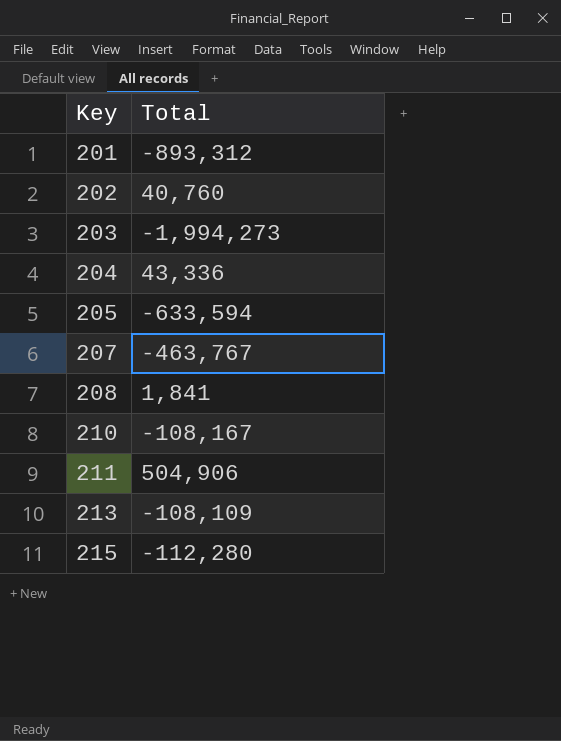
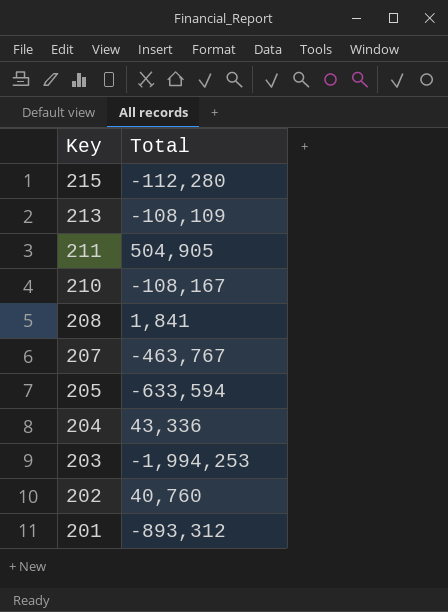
row order: Key ascending -> Key descending
211 | Total: 504,906 -> 504,905
203 | Total: -1,994,273 -> -1,994,253

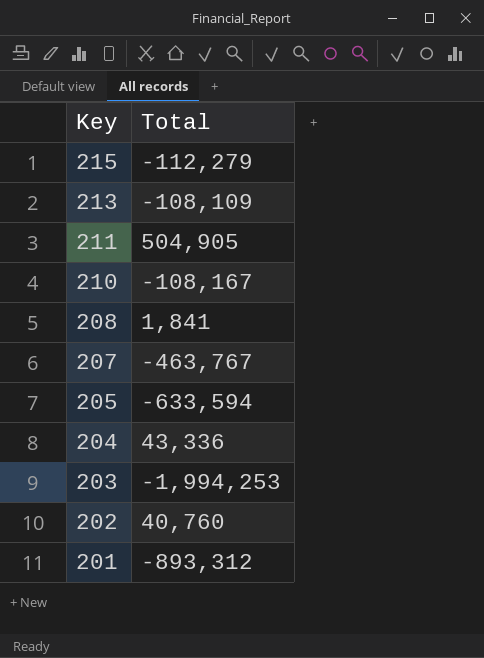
215 | Total: -112,280 -> -112,279

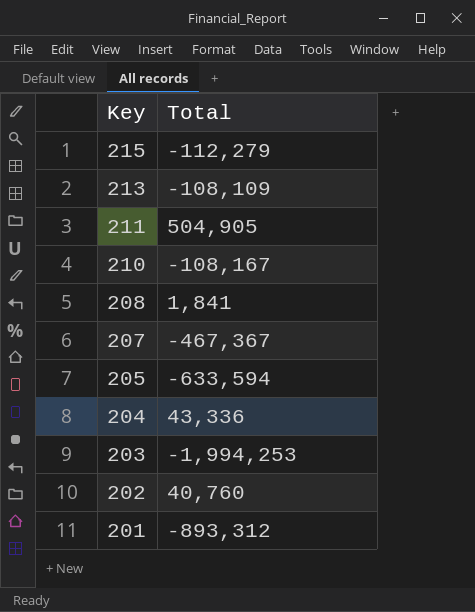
207 | Total: -463,767 -> -467,367

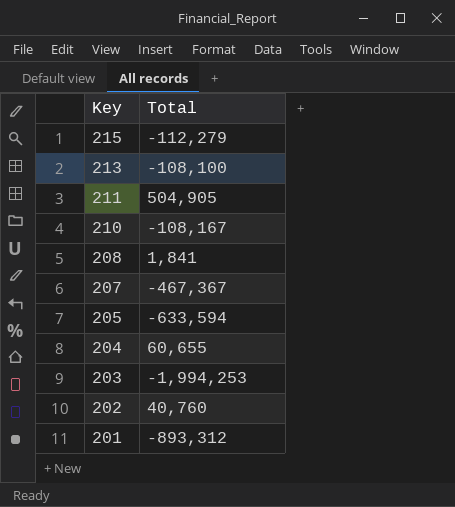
213 | Total: -108,109 -> -108,100
204 | Total: 43,336 -> 60,655

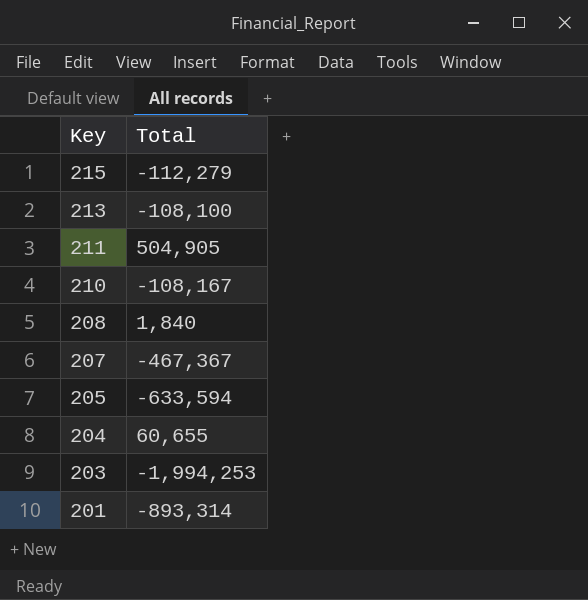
row 202: 40,760 -> none
208 | Total: 1,841 -> 1,840
201 | Total: -893,312 -> -893,314

